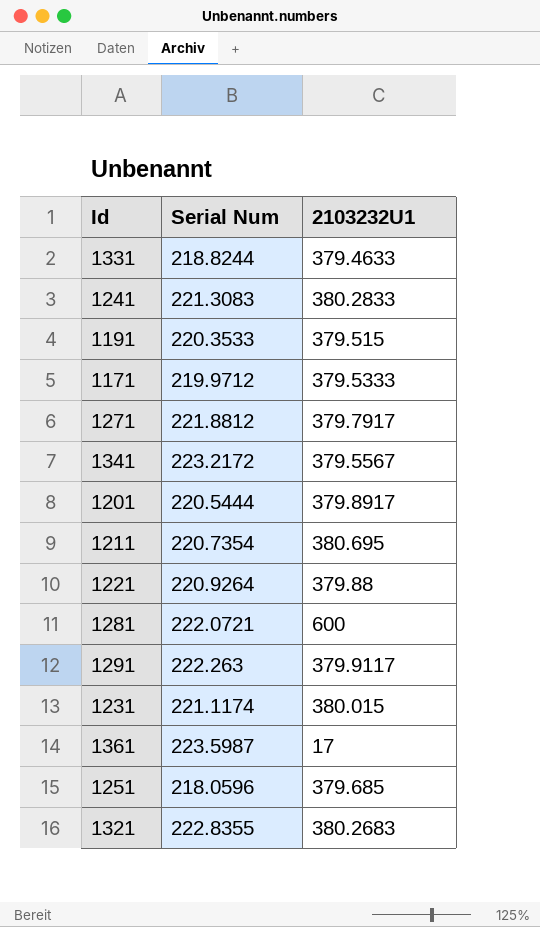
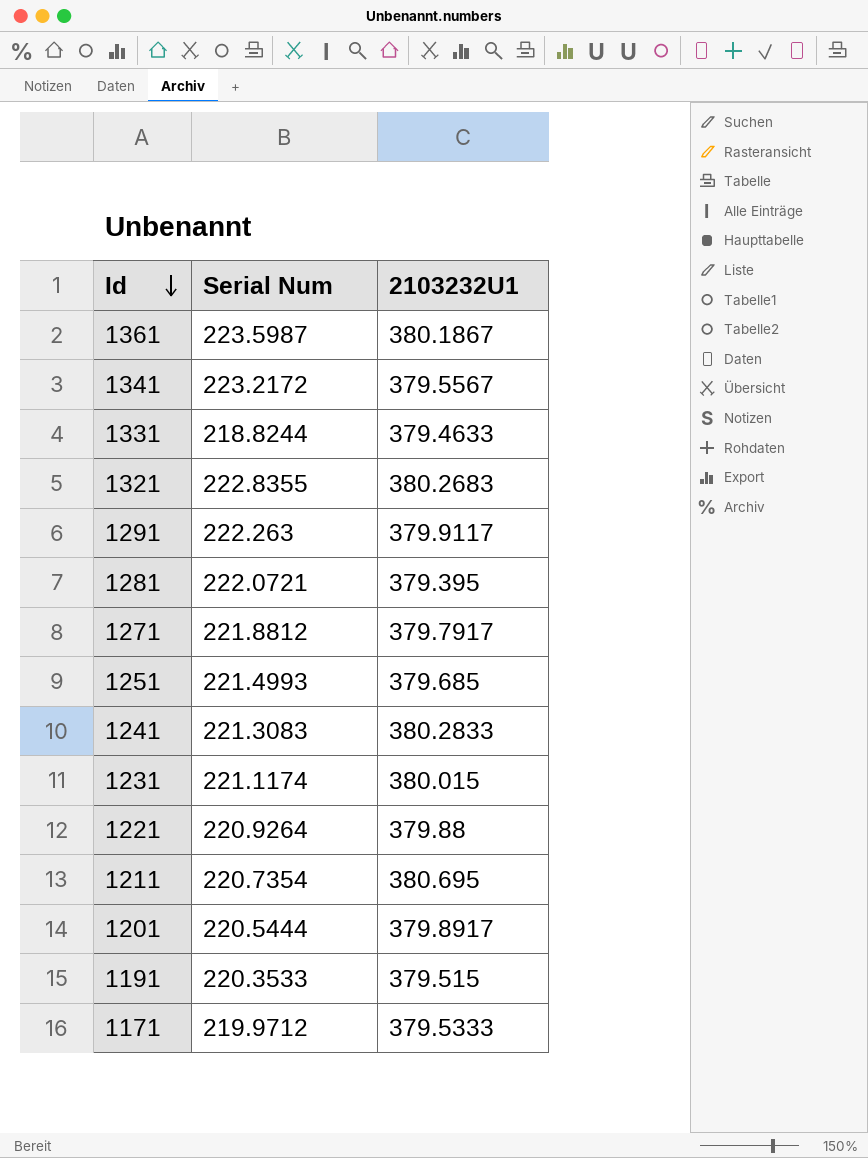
row order: none -> Id descending
1361 | 2103232U1: 17 -> 380.1867
1281 | 2103232U1: 600 -> 379.395
1251 | Serial Num: 218.0596 -> 221.4993

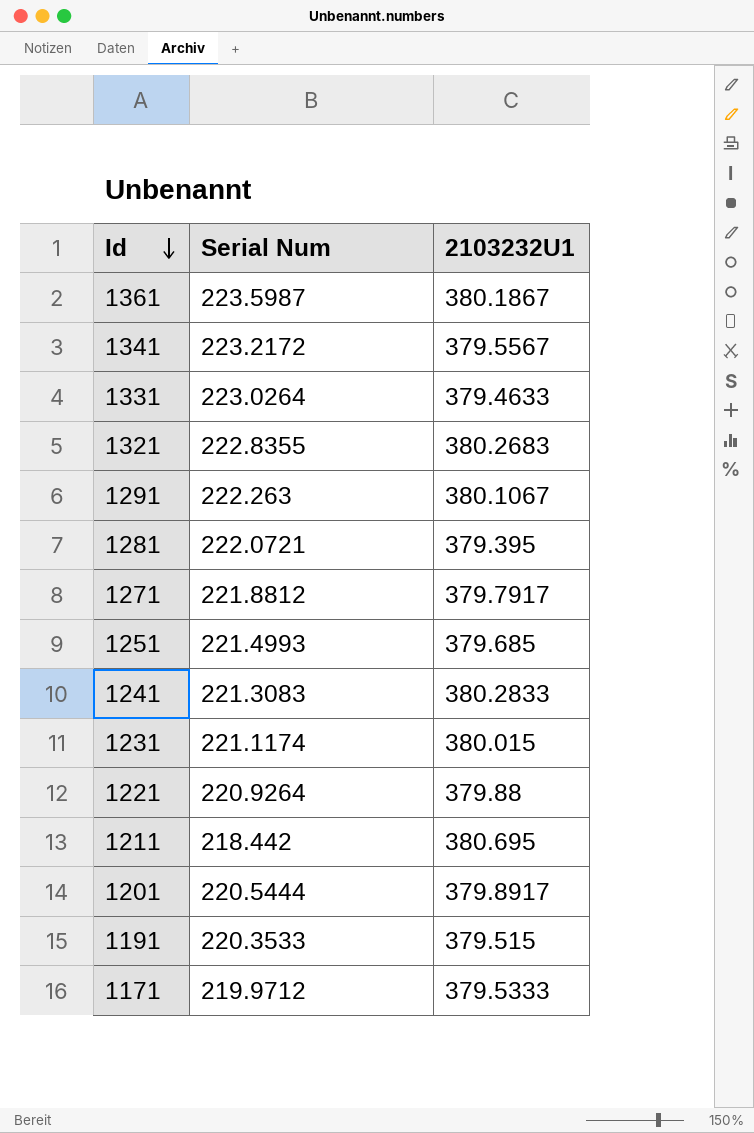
1331 | Serial Num: 218.8244 -> 223.0264
1291 | 2103232U1: 379.9117 -> 380.1067
1211 | Serial Num: 220.7354 -> 218.442

